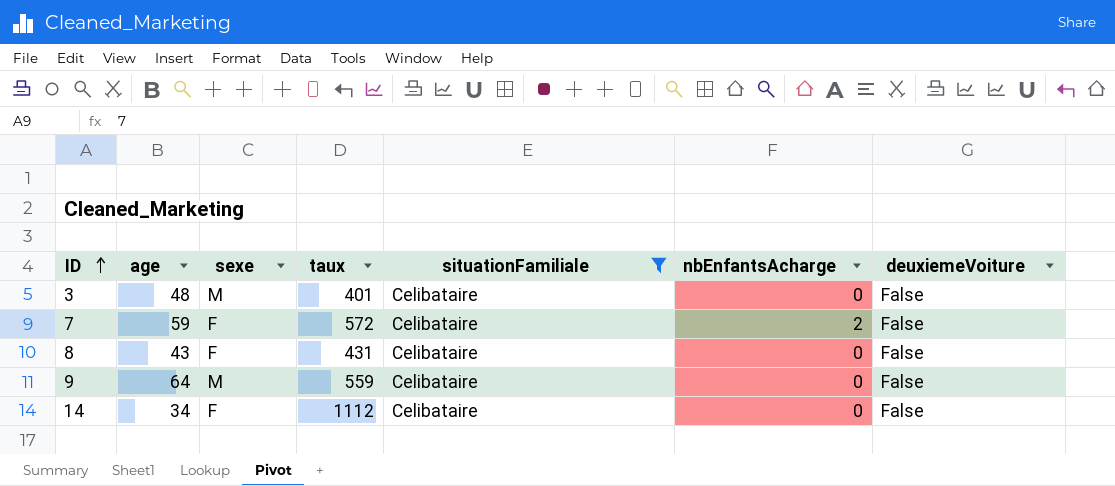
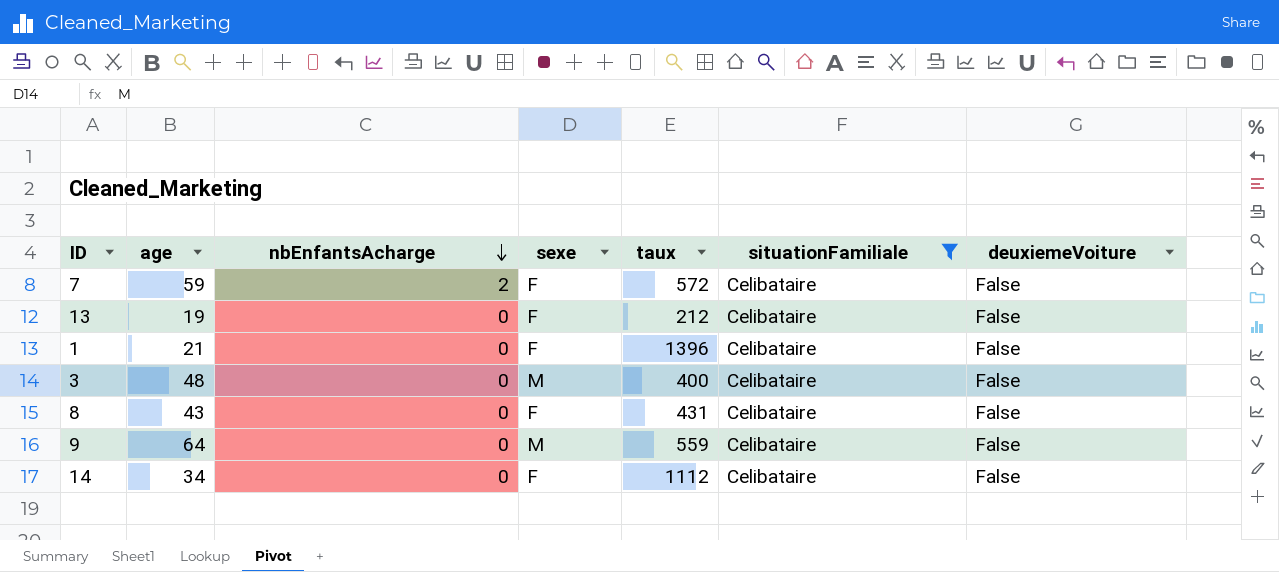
row order: ID ascending -> nbEnfantsAcharge descending
column nbEnfantsAcharge | position: 6 -> 3
row 13: none -> 19 | 0 | F | 212 | Celibataire | False
row 1: none -> 21 | 0 | F | 1396 | Celibataire | False
3 | taux: 401 -> 400

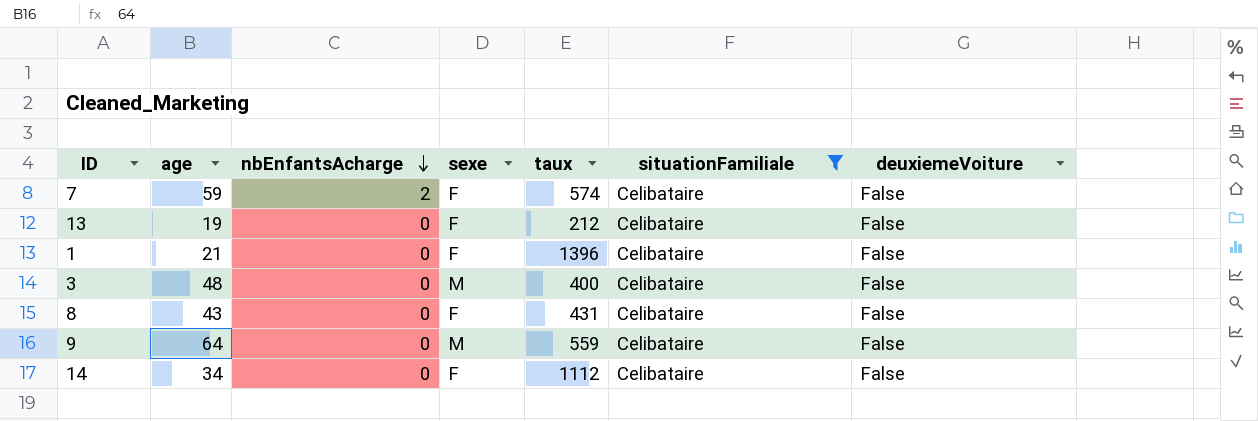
7 | taux: 572 -> 574

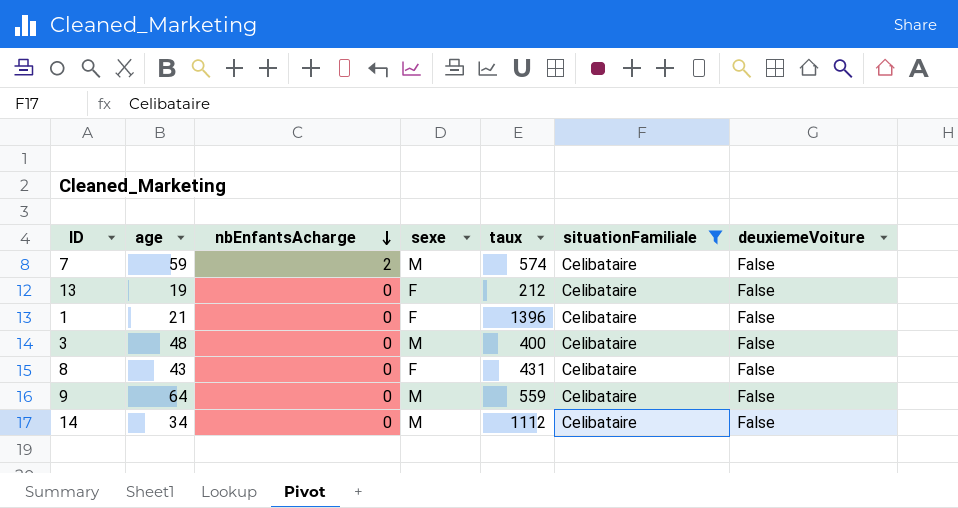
7 | sexe: F -> M
14 | sexe: F -> M

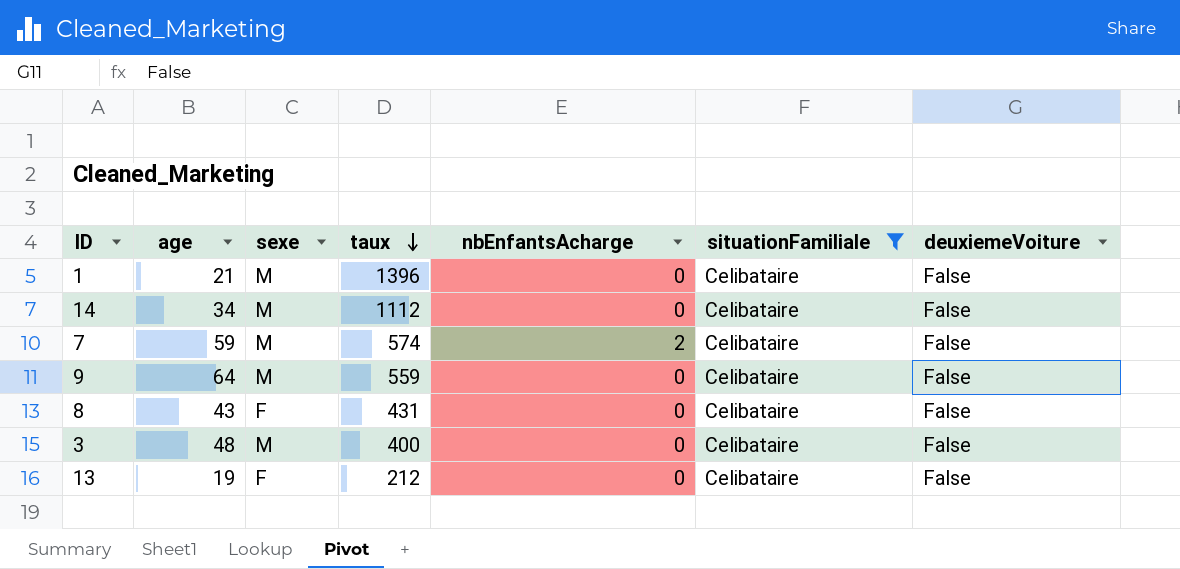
row order: nbEnfantsAcharge descending -> taux descending
column nbEnfantsAcharge | position: 3 -> 5
1 | sexe: F -> M

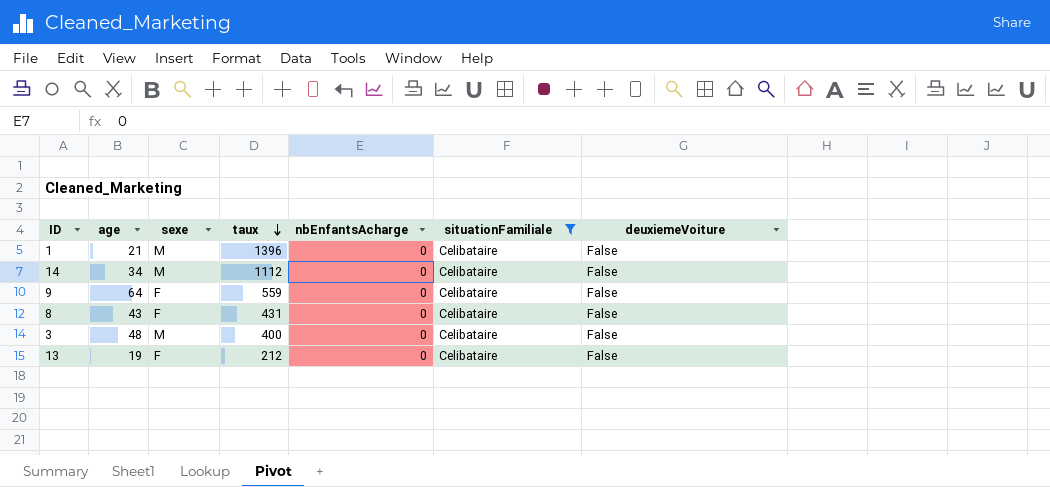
row 7: 59 | M | 574 | 2 | Celibataire | False -> none
9 | sexe: M -> F

